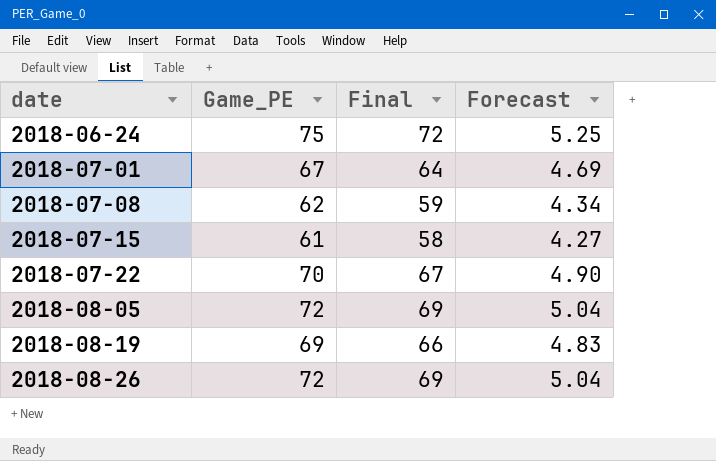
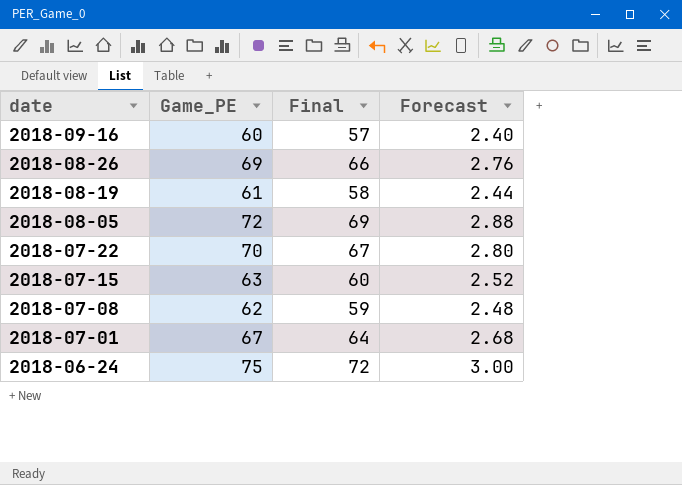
row order: date ascending -> date descending
column Forecast | formula: [Game_PE] * 0.07 -> [Game_PE] * 0.04
row 2018-09-16: none -> 60 | 57 | 2.40
2018-08-26 | Game_PE: 72 -> 69
2018-08-26 | Final: 69 -> 66
2018-08-19 | Game_PE: 69 -> 61
2018-08-19 | Final: 66 -> 58
2018-07-15 | Game_PE: 61 -> 63
2018-07-15 | Final: 58 -> 60

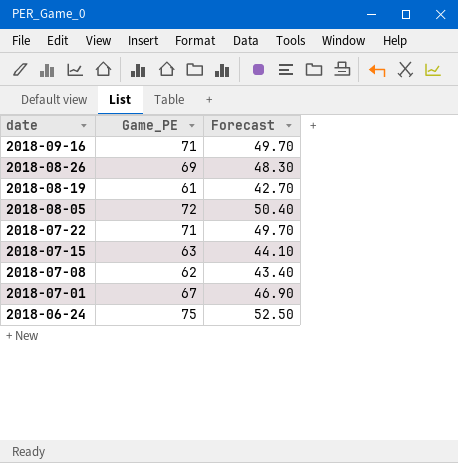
column Final | formula: [Game_PE] - 3 -> none
column Forecast | formula: [Game_PE] * 0.04 -> [Game_PE] * 0.7
2018-09-16 | Game_PE: 60 -> 71
2018-07-22 | Game_PE: 70 -> 71

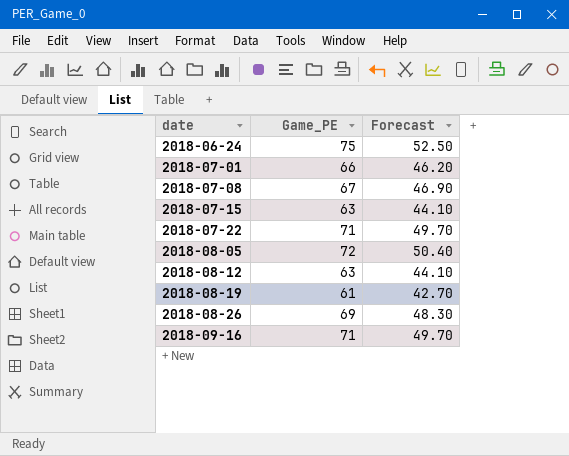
row order: date descending -> date ascending
2018-07-01 | Game_PE: 67 -> 66
2018-07-01 | Forecast: 46.90 -> 46.20
2018-07-08 | Game_PE: 62 -> 67
2018-07-08 | Forecast: 43.40 -> 46.90
row 2018-08-12: none -> 63 | 44.10

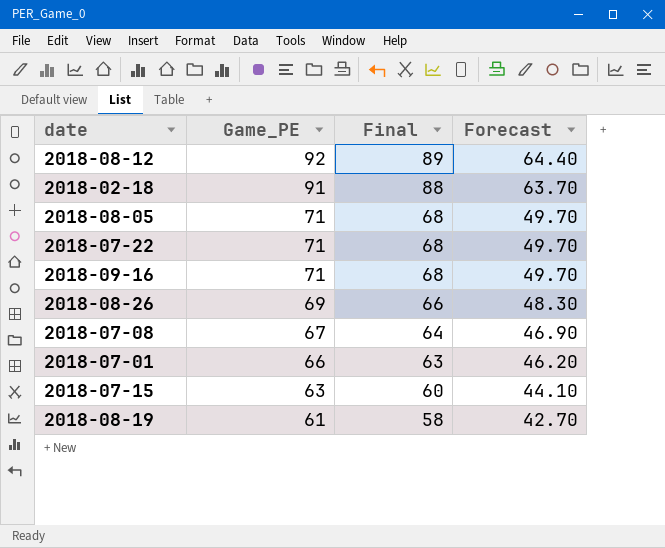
row order: date ascending -> Game_PE descending
column Final | formula: none -> [Game_PE] - 3
row 2018-06-24: 75 | 52.50 -> none
2018-08-12 | Game_PE: 63 -> 92
2018-08-12 | Forecast: 44.10 -> 64.40
row 2018-02-18: none -> 91 | 88 | 63.70
2018-08-05 | Game_PE: 72 -> 71
2018-08-05 | Forecast: 50.40 -> 49.70

